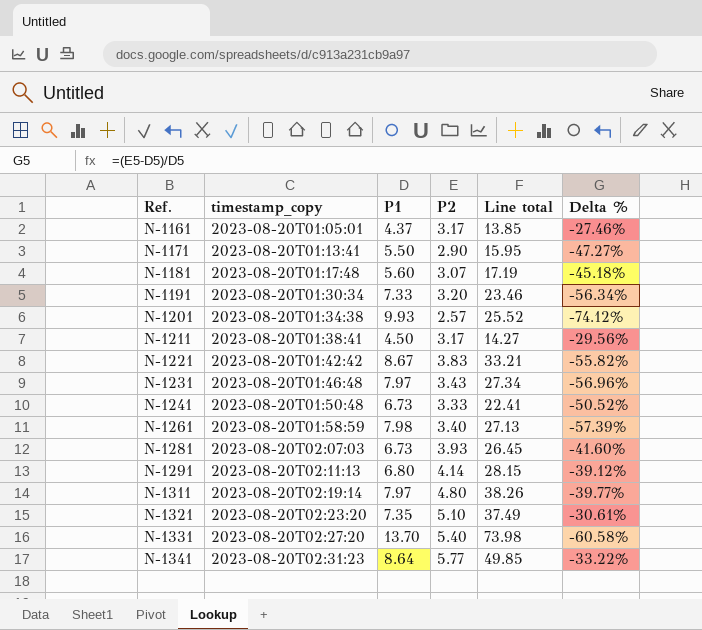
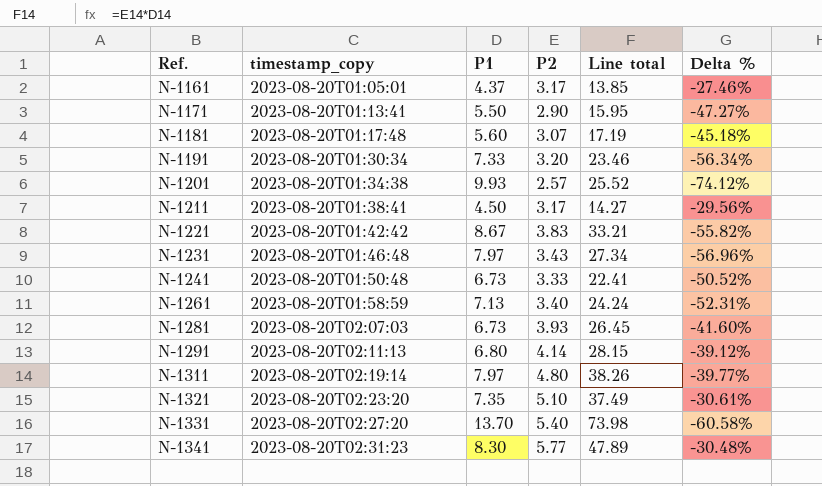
N-1261 | P1: 7.98 -> 7.13
N-1261 | Line total: 27.13 -> 24.24
N-1261 | Delta %: -57.39% -> -52.31%
N-1341 | P1: 8.64 -> 8.30
N-1341 | Line total: 49.85 -> 47.89
N-1341 | Delta %: -33.22% -> -30.48%

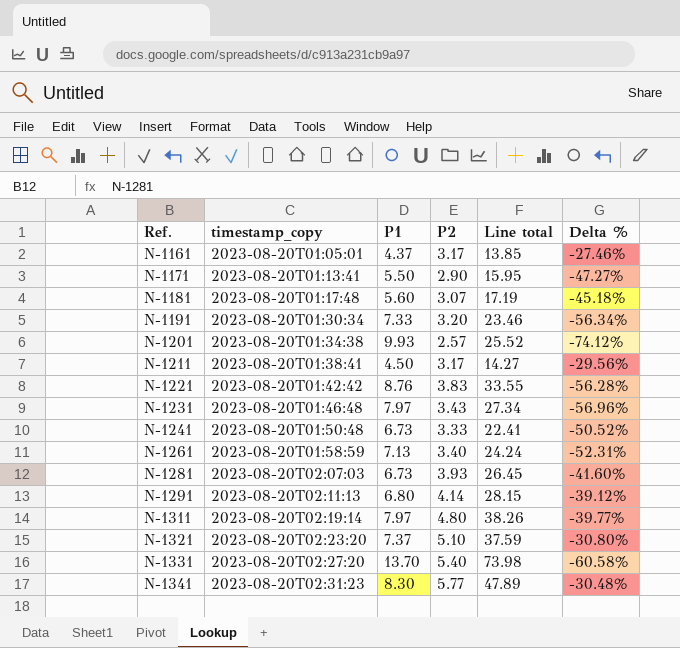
N-1221 | P1: 8.67 -> 8.76
N-1221 | Line total: 33.21 -> 33.55
N-1221 | Delta %: -55.82% -> -56.28%
N-1321 | P1: 7.35 -> 7.37
N-1321 | Line total: 37.49 -> 37.59
N-1321 | Delta %: -30.61% -> -30.80%

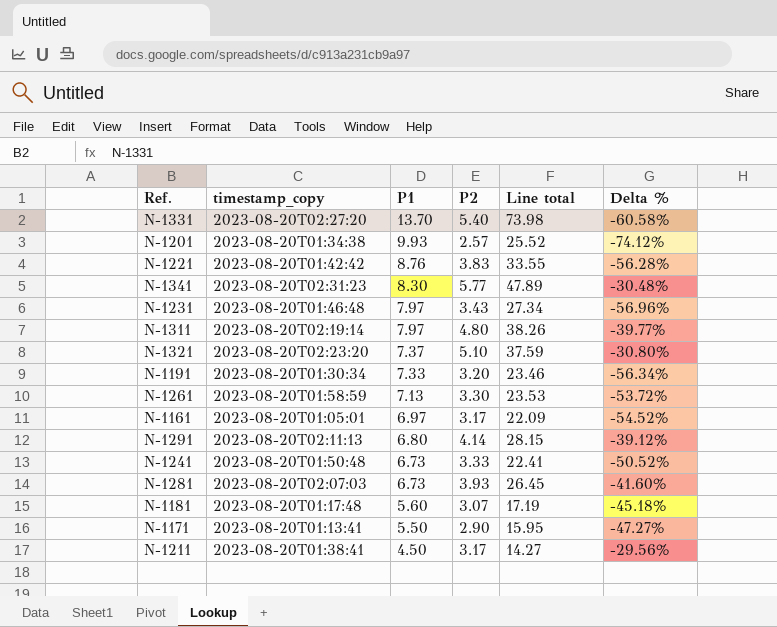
row order: Ref. ascending -> P1 descending
N-1261 | P2: 3.40 -> 3.30
N-1261 | Line total: 24.24 -> 23.53
N-1261 | Delta %: -52.31% -> -53.72%
N-1161 | P1: 4.37 -> 6.97
N-1161 | Line total: 13.85 -> 22.09
N-1161 | Delta %: -27.46% -> -54.52%

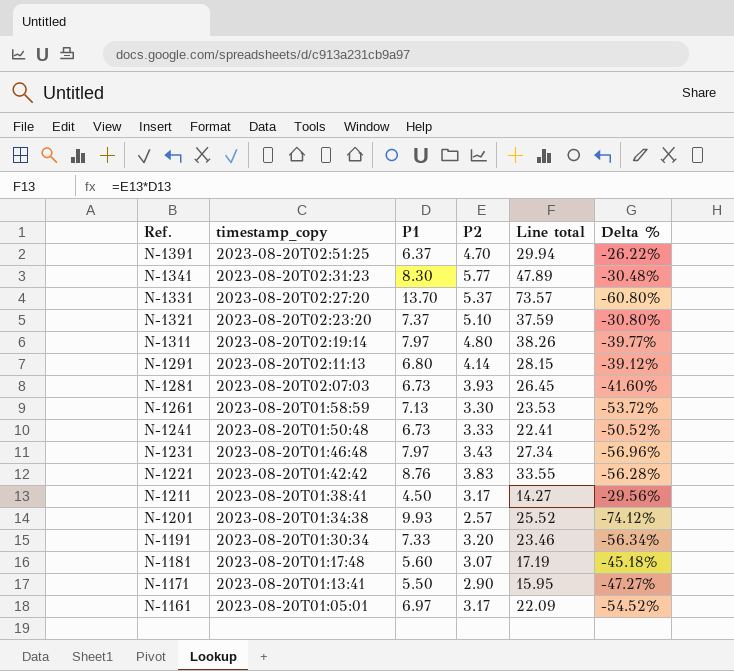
row order: P1 descending -> Ref. descending
row N-1391: none -> 2023-08-20T02:51:25 | 6.37 | 4.70 | 29.94 | -26.22%
N-1331 | P2: 5.40 -> 5.37
N-1331 | Line total: 73.98 -> 73.57
N-1331 | Delta %: -60.58% -> -60.80%

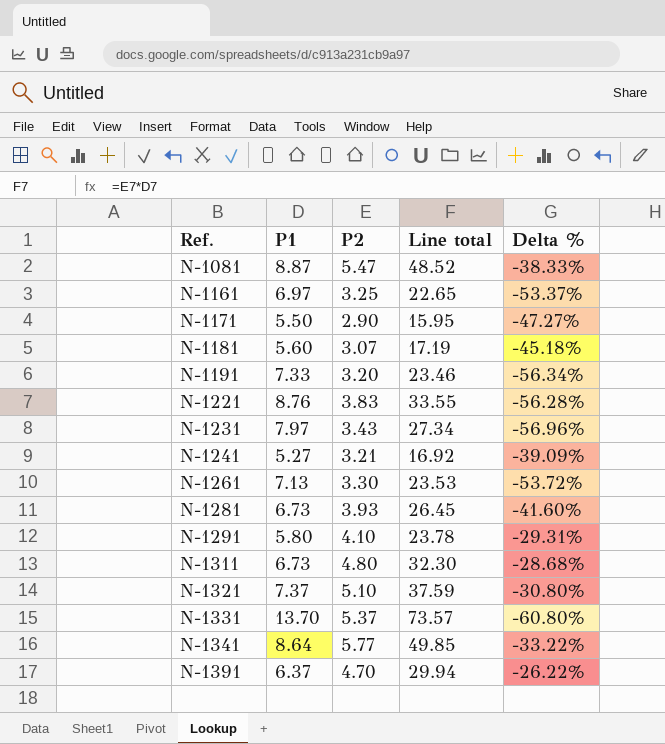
row order: Ref. descending -> Ref. ascending
column timestamp_copy | position: 2 -> none
row N-1211: 2023-08-20T01:38:41 | 4.50 | 3.17 | 14.27 | -29.56% -> none
row N-1201: 2023-08-20T01:34:38 | 9.93 | 2.57 | 25.52 | -74.12% -> none
row N-1081: none -> 8.87 | 5.47 | 48.52 | -38.33%
N-1161 | P2: 3.17 -> 3.25
N-1161 | Line total: 22.09 -> 22.65
N-1161 | Delta %: -54.52% -> -53.37%
N-1241 | P1: 6.73 -> 5.27
N-1241 | P2: 3.33 -> 3.21
N-1241 | Line total: 22.41 -> 16.92
N-1241 | Delta %: -50.52% -> -39.09%
N-1291 | P1: 6.80 -> 5.80
N-1291 | P2: 4.14 -> 4.10
N-1291 | Line total: 28.15 -> 23.78
N-1291 | Delta %: -39.12% -> -29.31%
N-1311 | P1: 7.97 -> 6.73
N-1311 | Line total: 38.26 -> 32.30
N-1311 | Delta %: -39.77% -> -28.68%
N-1341 | P1: 8.30 -> 8.64
N-1341 | Line total: 47.89 -> 49.85
N-1341 | Delta %: -30.48% -> -33.22%

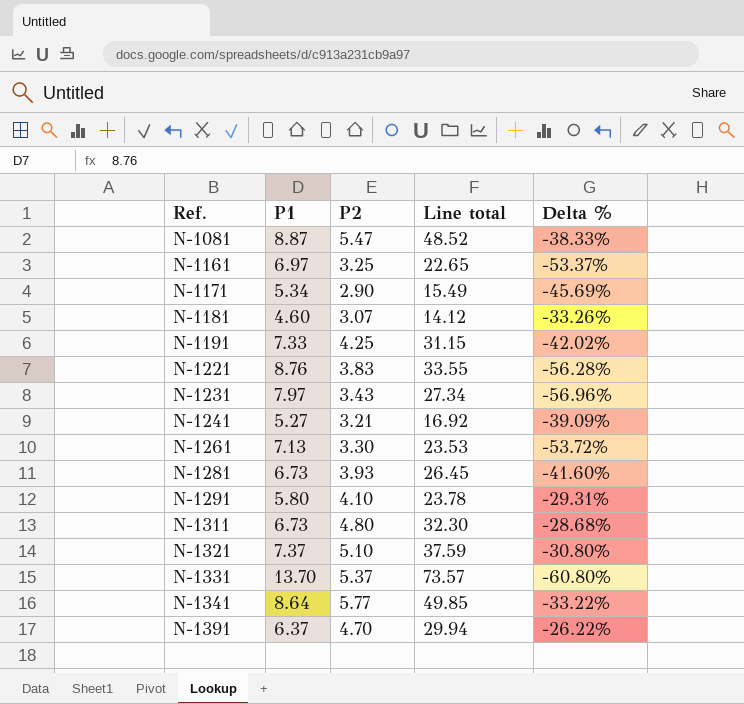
N-1171 | P1: 5.50 -> 5.34
N-1171 | Line total: 15.95 -> 15.49
N-1171 | Delta %: -47.27% -> -45.69%
N-1181 | P1: 5.60 -> 4.60
N-1181 | Line total: 17.19 -> 14.12
N-1181 | Delta %: -45.18% -> -33.26%
N-1191 | P2: 3.20 -> 4.25
N-1191 | Line total: 23.46 -> 31.15
N-1191 | Delta %: -56.34% -> -42.02%

